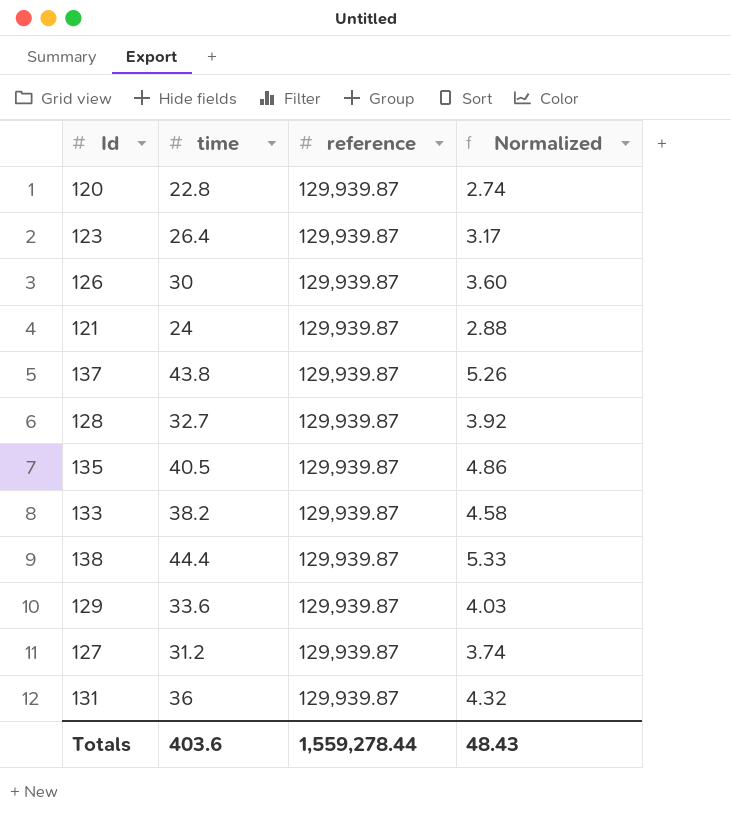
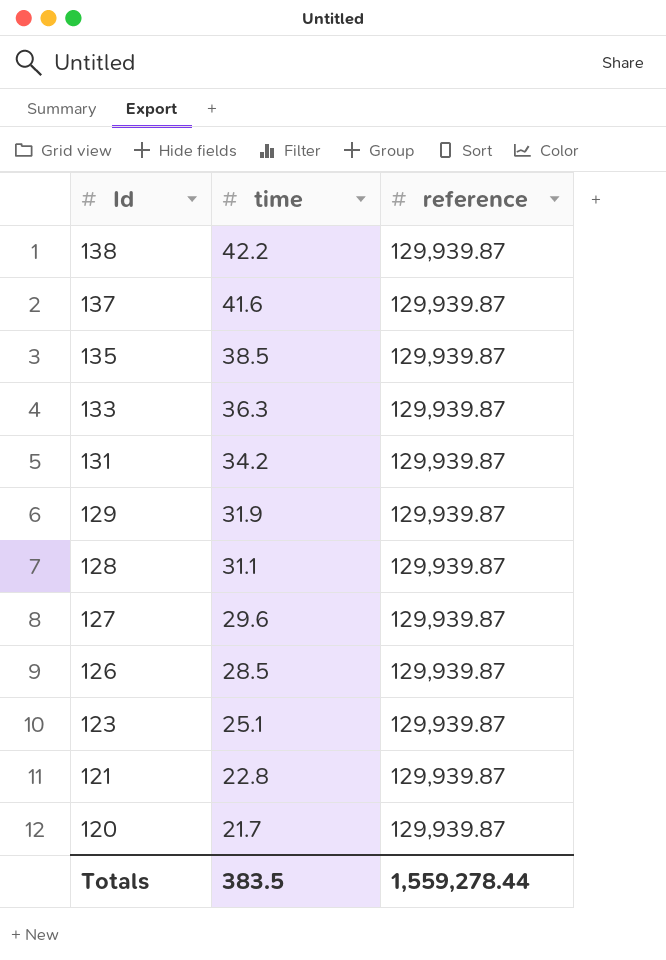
row order: none -> Id descending
column Normalized | formula: [time] * 0.12 -> none
138 | time: 44.4 -> 42.2
137 | time: 43.8 -> 41.6
135 | time: 40.5 -> 38.5
133 | time: 38.2 -> 36.3
131 | time: 36 -> 34.2
129 | time: 33.6 -> 31.9
128 | time: 32.7 -> 31.1
127 | time: 31.2 -> 29.6
126 | time: 30 -> 28.5
123 | time: 26.4 -> 25.1
121 | time: 24 -> 22.8
120 | time: 22.8 -> 21.7
Totals | time: 403.6 -> 383.5

